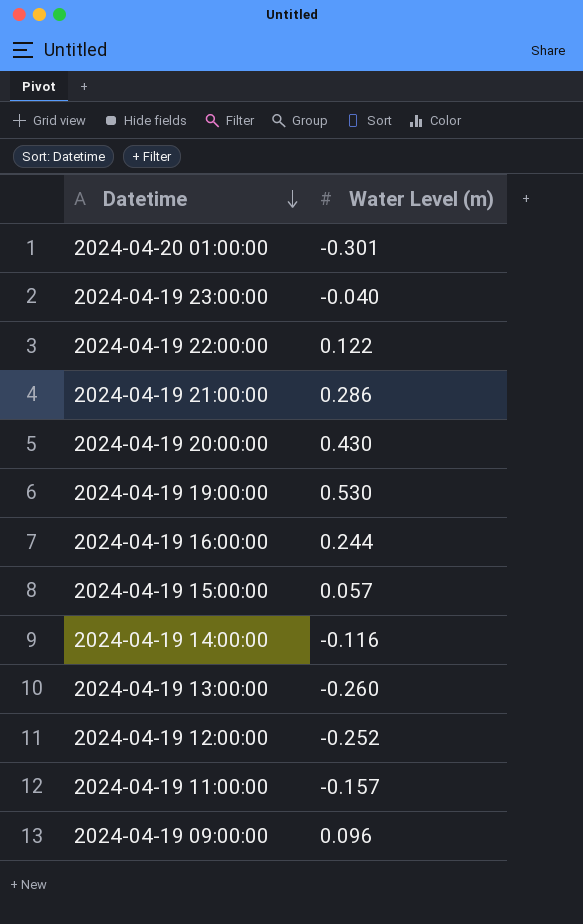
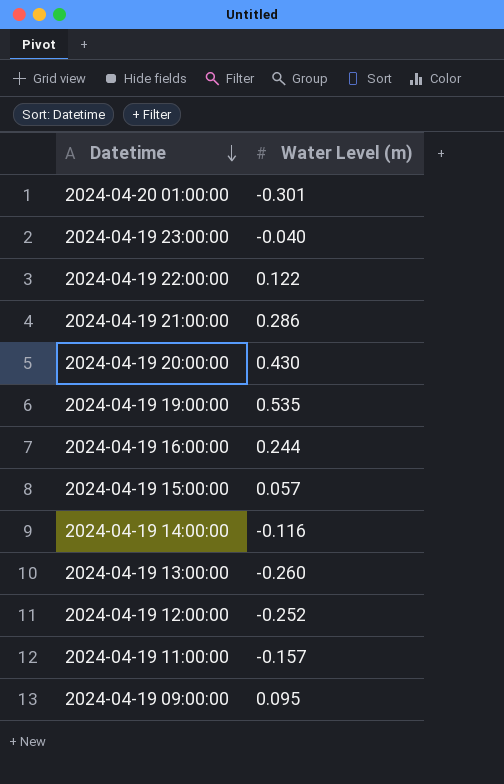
2024-04-19 19:00:00 | Water Level (m): 0.530 -> 0.535
2024-04-19 09:00:00 | Water Level (m): 0.096 -> 0.095

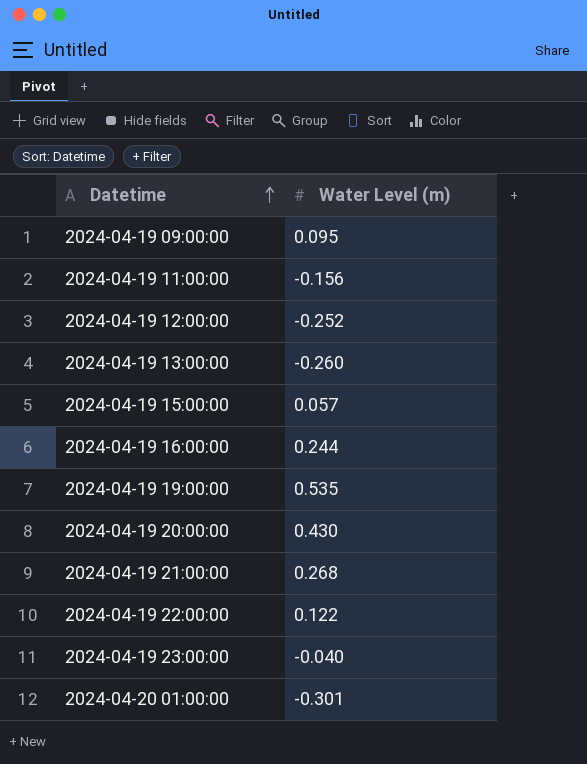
row order: Datetime descending -> Datetime ascending
row 2024-04-19 14:00:00: -0.116 -> none
2024-04-19 11:00:00 | Water Level (m): -0.157 -> -0.156
2024-04-19 21:00:00 | Water Level (m): 0.286 -> 0.268

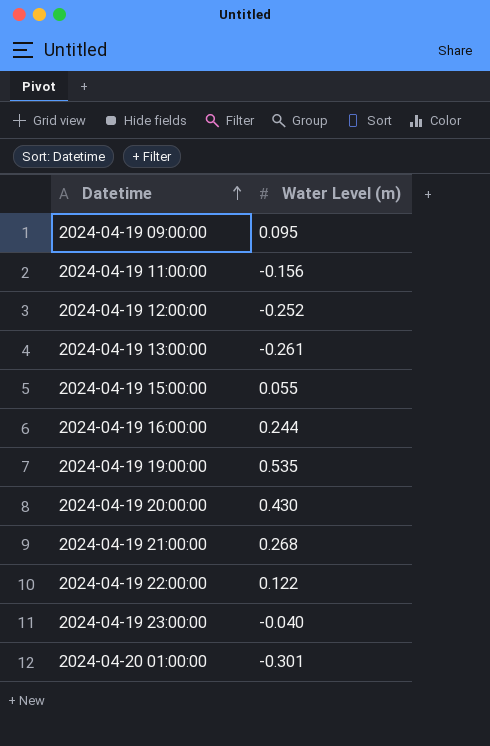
2024-04-19 13:00:00 | Water Level (m): -0.260 -> -0.261
2024-04-19 15:00:00 | Water Level (m): 0.057 -> 0.055

